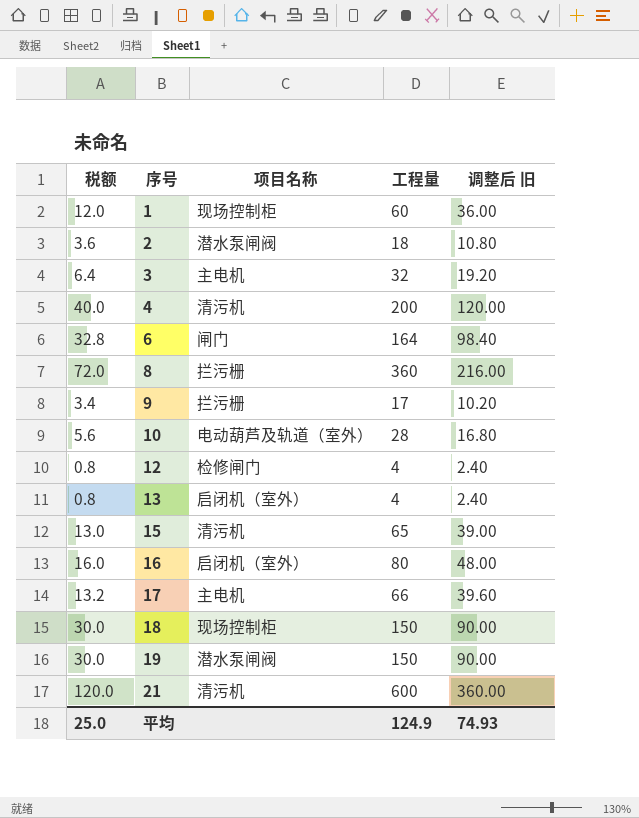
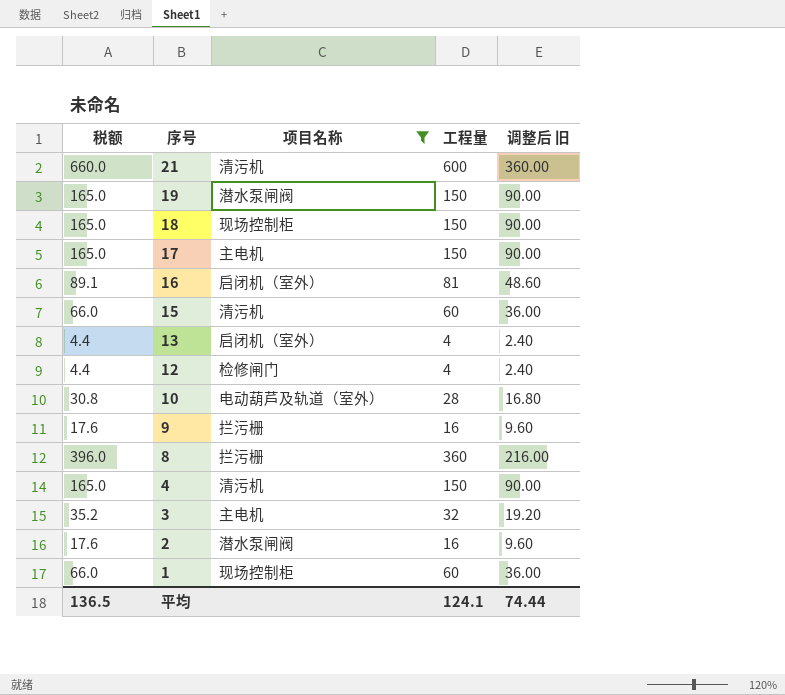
filter: none -> 项目名称 != 闸门
row order: 序号 ascending -> 序号 descending
column 税额 | formula: [工程量] * 0.2 -> [工程量] * 1.1
17 | 工程量: 66 -> 150
17 | 调整后 旧: 39.60 -> 90.00
16 | 工程量: 80 -> 81
16 | 调整后 旧: 48.00 -> 48.60
15 | 工程量: 65 -> 60
15 | 调整后 旧: 39.00 -> 36.00
9 | 工程量: 17 -> 16
9 | 调整后 旧: 10.20 -> 9.60
4 | 工程量: 200 -> 150
4 | 调整后 旧: 120.00 -> 90.00
2 | 工程量: 18 -> 16
2 | 调整后 旧: 10.80 -> 9.60
平均 | 税额: 25.0 -> 136.5
平均 | 工程量: 124.9 -> 124.1
平均 | 调整后 旧: 74.93 -> 74.44

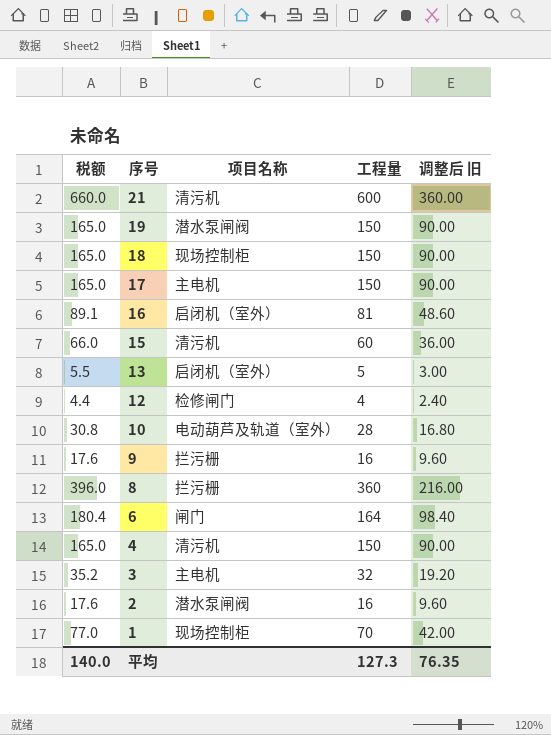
filter: 项目名称 != 闸门 -> none
13 | 税额: 4.4 -> 5.5
13 | 工程量: 4 -> 5
13 | 调整后 旧: 2.40 -> 3.00
1 | 税额: 66.0 -> 77.0
1 | 工程量: 60 -> 70
1 | 调整后 旧: 36.00 -> 42.00
平均 | 税额: 136.5 -> 140.0
平均 | 工程量: 124.1 -> 127.3
平均 | 调整后 旧: 74.44 -> 76.35

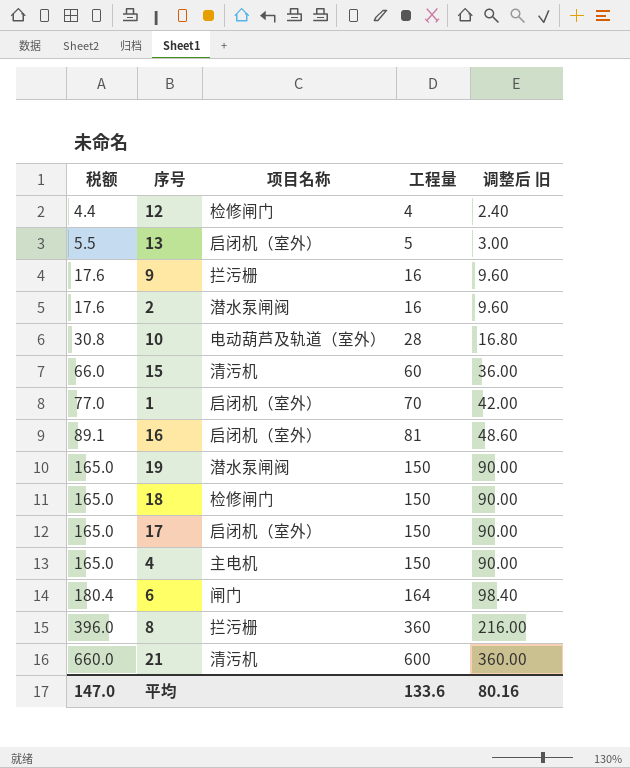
row order: 序号 descending -> 税额 ascending
row 3: 35.2 | 主电机 | 32 | 19.20 -> none
1 | 项目名称: 现场控制柜 -> 启闭机（室外）
18 | 项目名称: 现场控制柜 -> 检修闸门
17 | 项目名称: 主电机 -> 启闭机（室外）
4 | 项目名称: 清污机 -> 主电机
平均 | 税额: 140.0 -> 147.0
平均 | 工程量: 127.3 -> 133.6
平均 | 调整后 旧: 76.35 -> 80.16

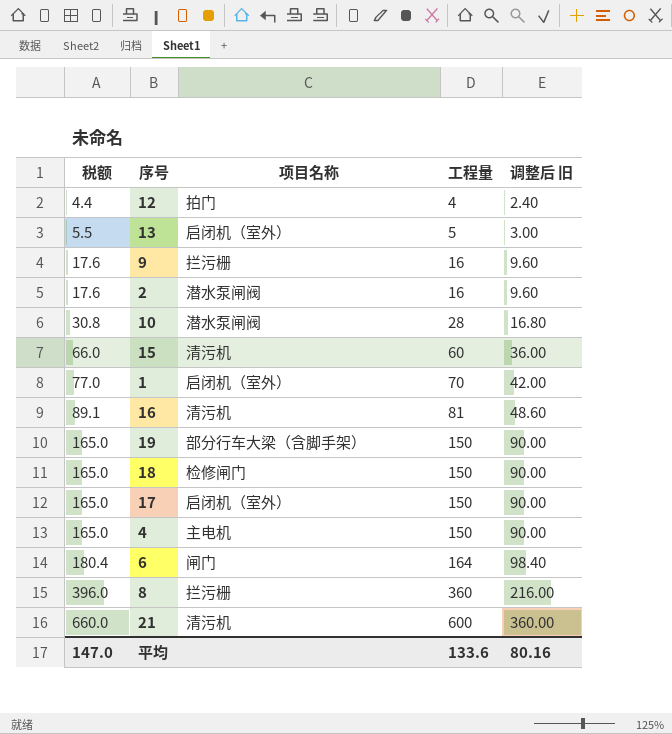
12 | 项目名称: 检修闸门 -> 拍门
10 | 项目名称: 电动葫芦及轨道（室外） -> 潜水泵闸阀
16 | 项目名称: 启闭机（室外） -> 清污机
19 | 项目名称: 潜水泵闸阀 -> 部分行车大梁（含脚手架）

